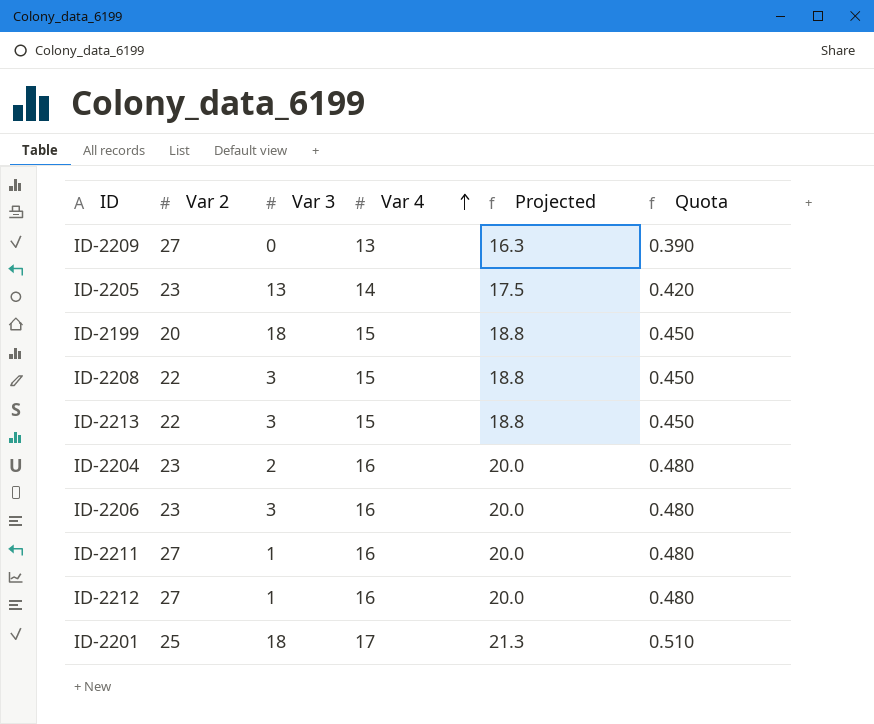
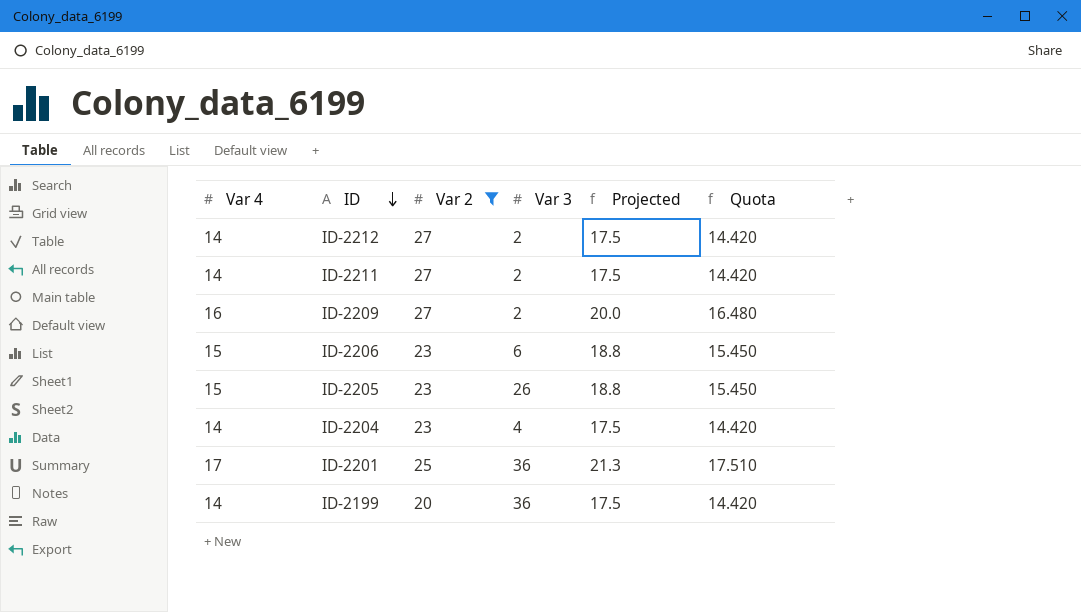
filter: none -> Var 2 != 22
row order: Var 4 ascending -> ID descending
column Var 4 | position: 4 -> 1
column Quota | formula: [Var 4] * 0.03 -> [Var 4] * 1.03
ID-2212 | Var 4: 16 -> 14
ID-2212 | Var 3: 1 -> 2
ID-2212 | Projected: 20.0 -> 17.5
ID-2211 | Var 4: 16 -> 14
ID-2211 | Var 3: 1 -> 2
ID-2211 | Projected: 20.0 -> 17.5
ID-2209 | Var 4: 13 -> 16
ID-2209 | Var 3: 0 -> 2
ID-2209 | Projected: 16.3 -> 20.0
ID-2206 | Var 4: 16 -> 15
ID-2206 | Var 3: 3 -> 6
ID-2206 | Projected: 20.0 -> 18.8
ID-2205 | Var 4: 14 -> 15
ID-2205 | Var 3: 13 -> 26
ID-2205 | Projected: 17.5 -> 18.8
ID-2204 | Var 4: 16 -> 14
ID-2204 | Var 3: 2 -> 4
ID-2204 | Projected: 20.0 -> 17.5
ID-2201 | Var 3: 18 -> 36
ID-2199 | Var 4: 15 -> 14
ID-2199 | Var 3: 18 -> 36
ID-2199 | Projected: 18.8 -> 17.5

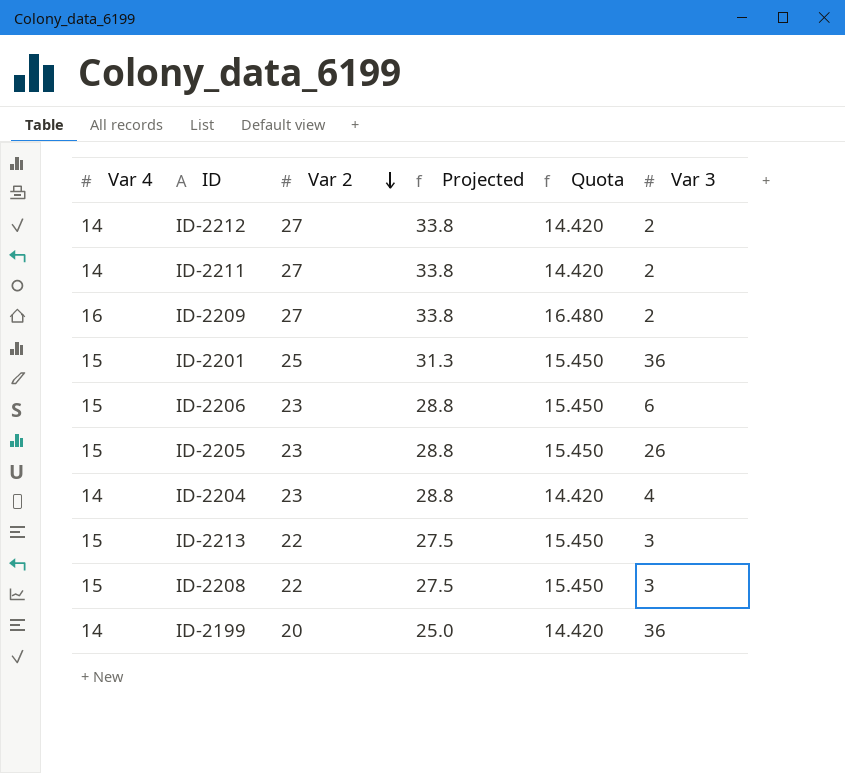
filter: Var 2 != 22 -> none
row order: ID descending -> Var 2 descending
column Projected | formula: [Var 4] * 1.25 -> [Var 2] * 1.25
column Var 3 | position: 4 -> 6
ID-2201 | Var 4: 17 -> 15
ID-2201 | Quota: 17.510 -> 15.450

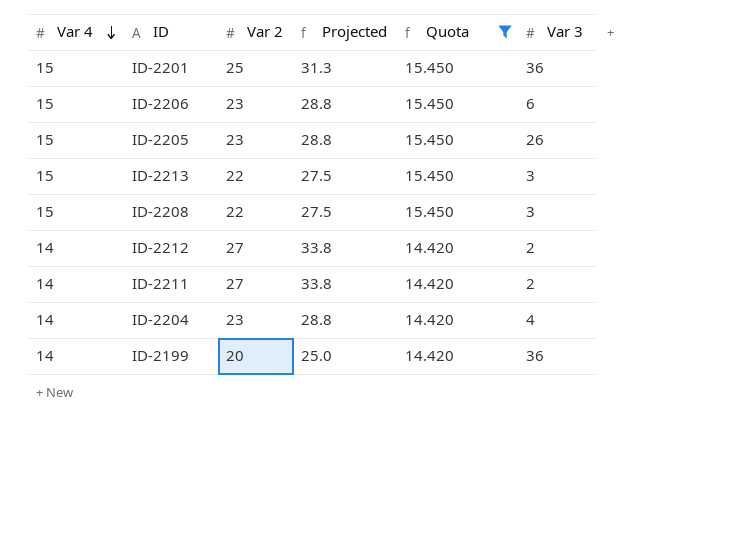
filter: none -> Quota != 16.480
row order: Var 2 descending -> Var 4 descending

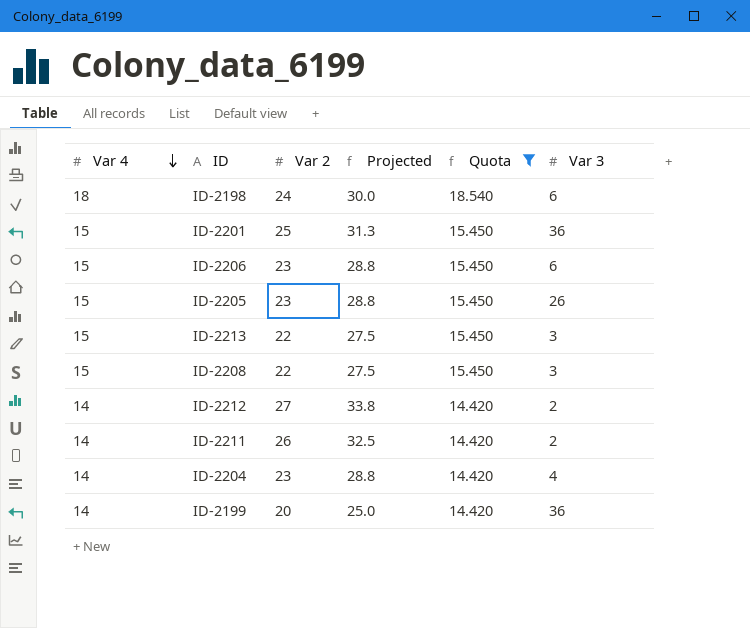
row ID-2198: none -> 18 | 24 | 30.0 | 18.540 | 6
ID-2211 | Var 2: 27 -> 26
ID-2211 | Projected: 33.8 -> 32.5

